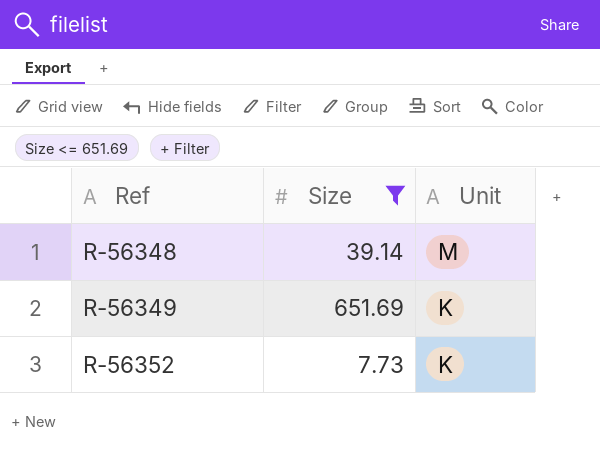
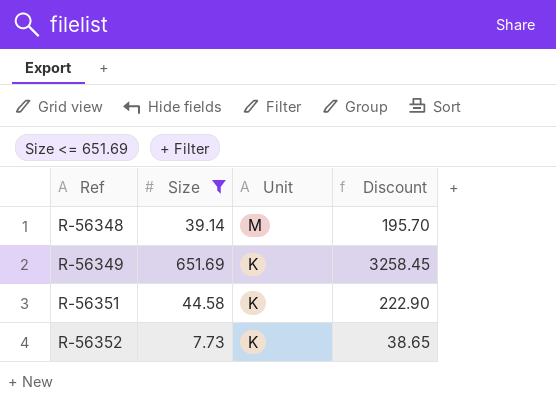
column Discount | formula: none -> [Size] * 5
row R-56351: none -> 44.58 | K | 222.90

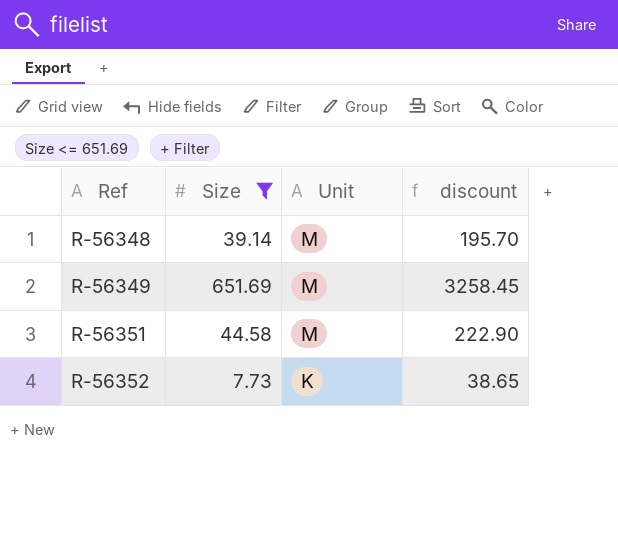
column name: Discount -> discount
R-56349 | Unit: K -> M
R-56351 | Unit: K -> M

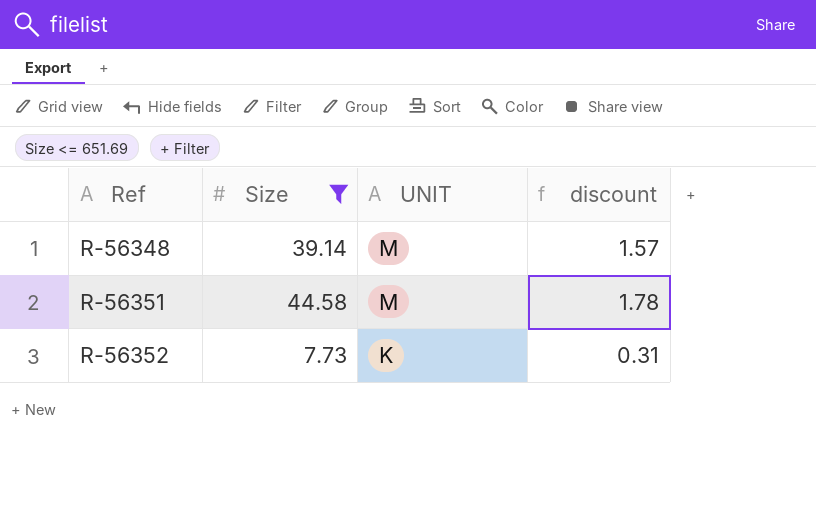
column name: Unit -> UNIT
column discount | formula: [Size] * 5 -> [Size] * 0.04
row R-56349: 651.69 | M | 3258.45 -> none

